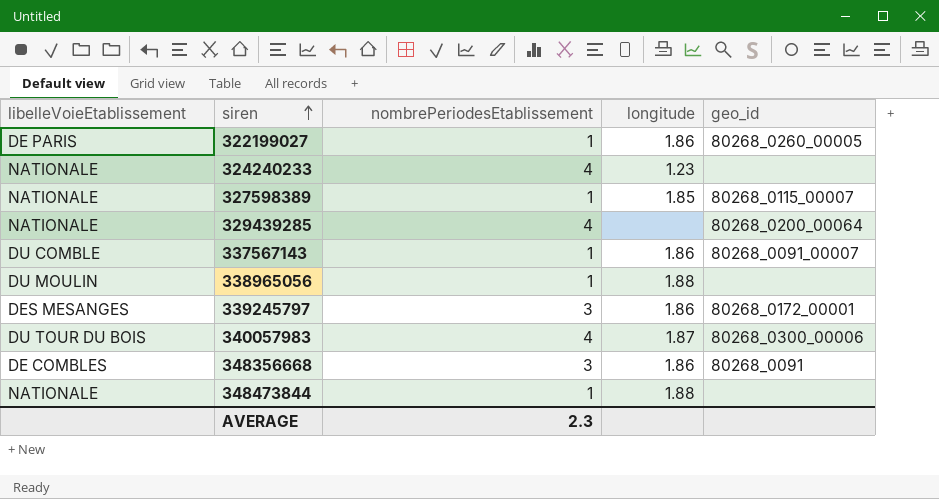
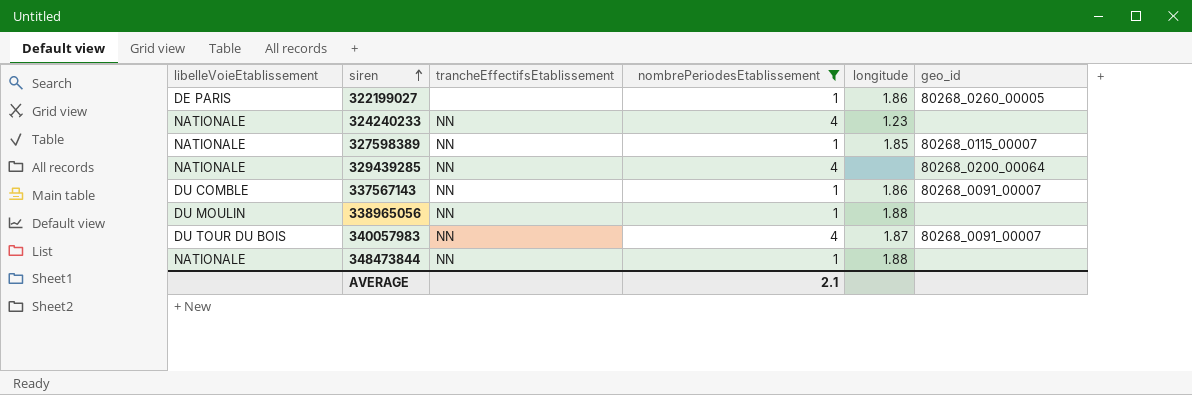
filter: none -> nombrePeriodesEtablissement != 3
column trancheEffectifsEtablissement | position: none -> 3
340057983 | geo_id: 80268_0300_00006 -> 80268_0091_00007
AVERAGE | nombrePeriodesEtablissement: 2.3 -> 2.1

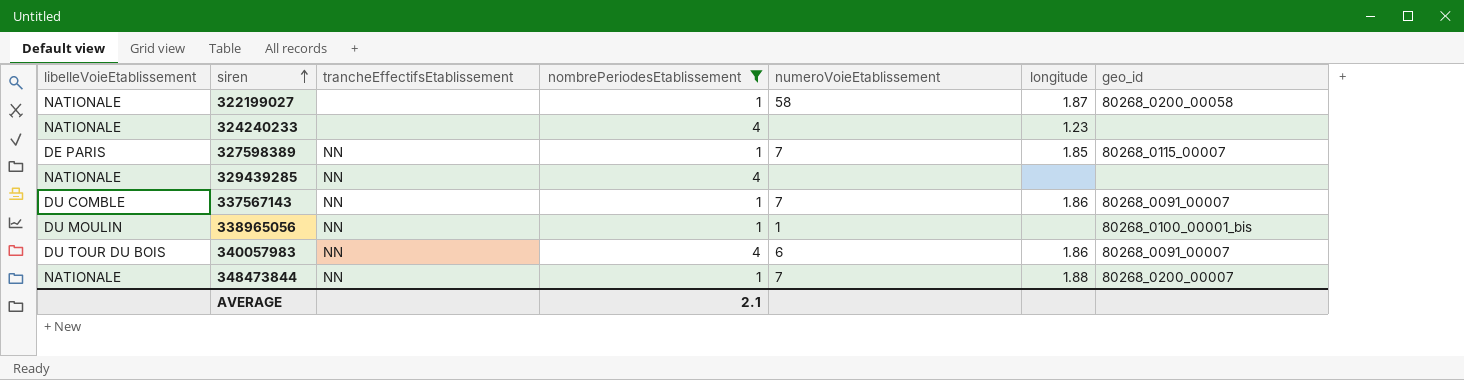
column numeroVoieEtablissement | position: none -> 5
322199027 | libelleVoieEtablissement: DE PARIS -> NATIONALE
322199027 | longitude: 1.86 -> 1.87
322199027 | geo_id: 80268_0260_00005 -> 80268_0200_00058
324240233 | trancheEffectifsEtablissement: NN -> none
327598389 | libelleVoieEtablissement: NATIONALE -> DE PARIS
329439285 | geo_id: 80268_0200_00064 -> none
338965056 | longitude: 1.88 -> none
338965056 | geo_id: none -> 80268_0100_00001_bis
340057983 | longitude: 1.87 -> 1.86
348473844 | geo_id: none -> 80268_0200_00007

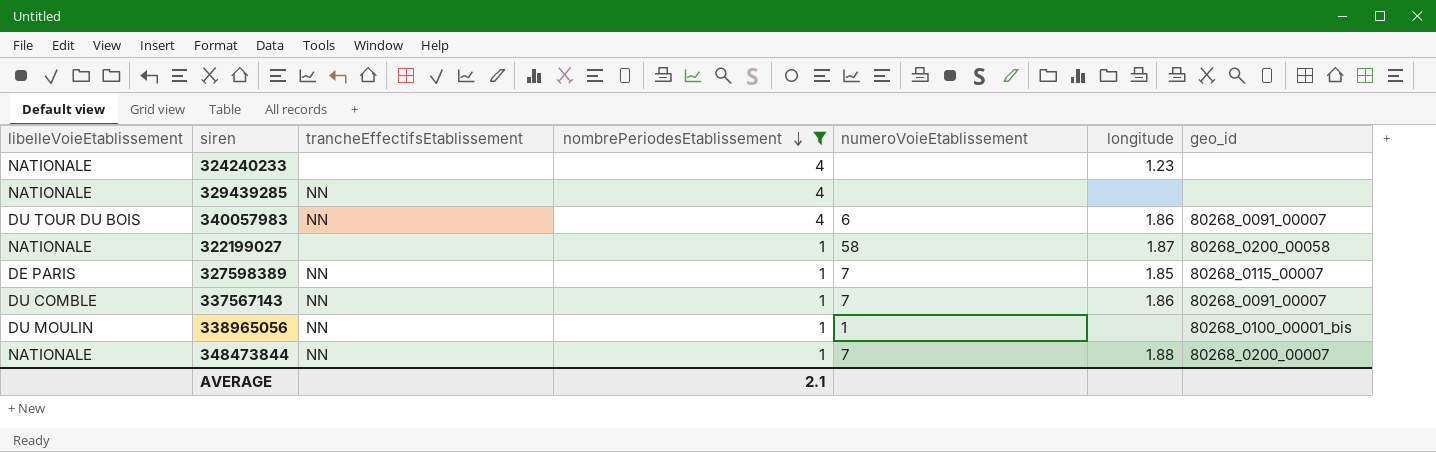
row order: siren ascending -> nombrePeriodesEtablissement descending

